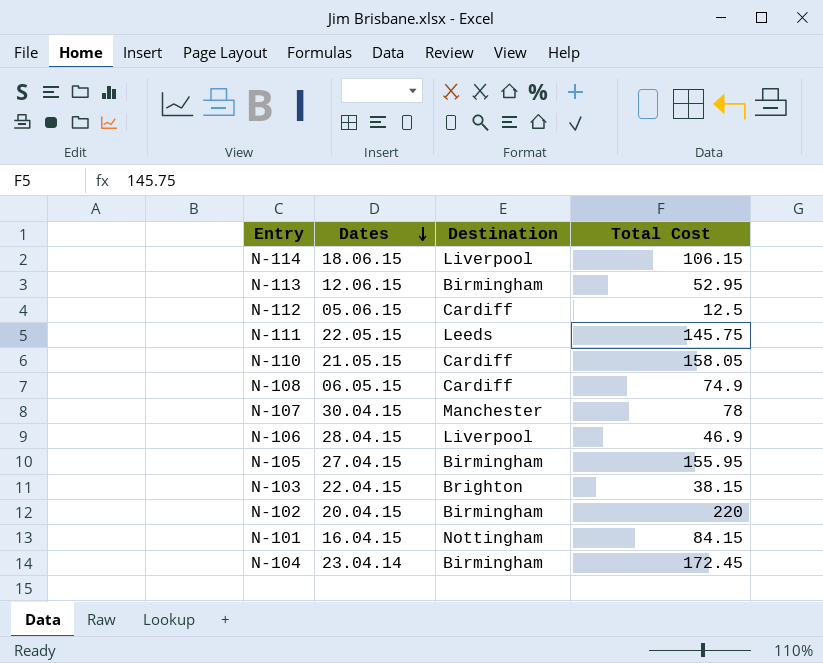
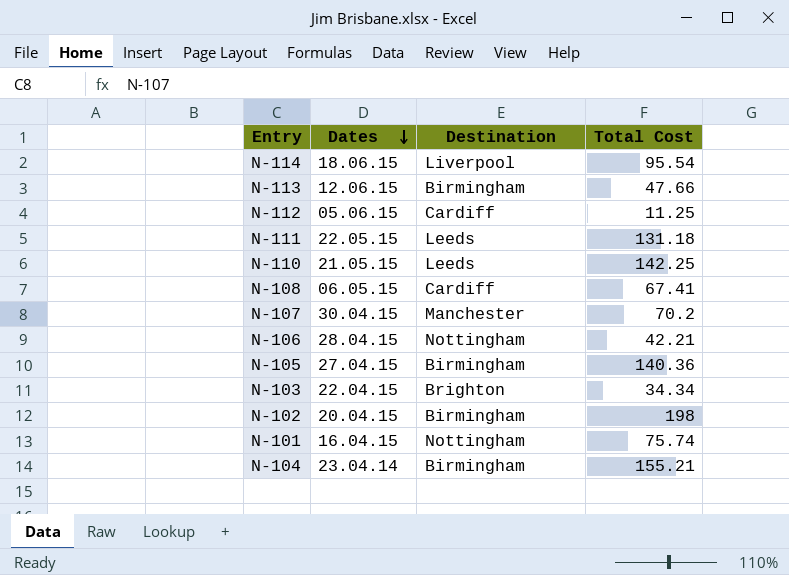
N-114 | Total Cost: 106.15 -> 95.54
N-113 | Total Cost: 52.95 -> 47.66
N-112 | Total Cost: 12.5 -> 11.25
N-111 | Total Cost: 145.75 -> 131.18
N-110 | Destination: Cardiff -> Leeds
N-110 | Total Cost: 158.05 -> 142.25
N-108 | Total Cost: 74.9 -> 67.41
N-107 | Total Cost: 78 -> 70.2
N-106 | Destination: Liverpool -> Nottingham
N-106 | Total Cost: 46.9 -> 42.21
N-105 | Total Cost: 155.95 -> 140.36
N-103 | Total Cost: 38.15 -> 34.34
N-102 | Total Cost: 220 -> 198
N-101 | Total Cost: 84.15 -> 75.74
N-104 | Total Cost: 172.45 -> 155.21

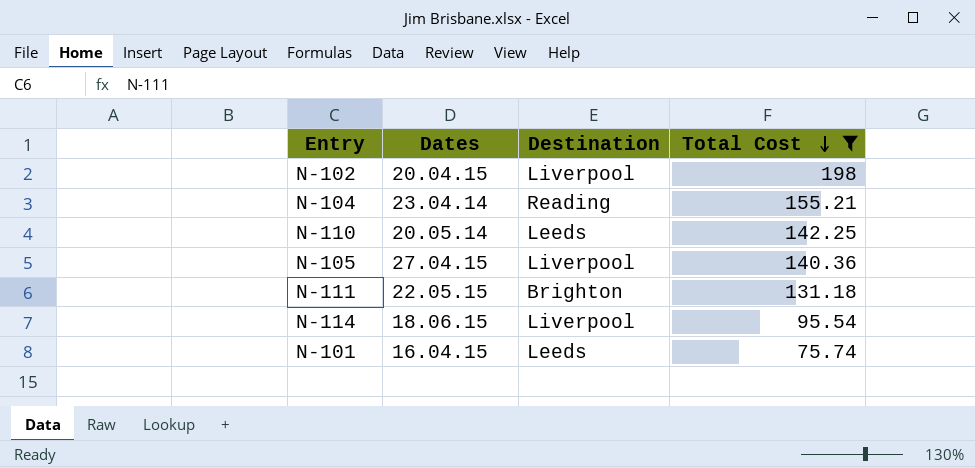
filter: none -> Total Cost >= 75.74
row order: Dates descending -> Total Cost descending
N-102 | Destination: Birmingham -> Liverpool
N-104 | Destination: Birmingham -> Reading
N-110 | Dates: 21.05.15 -> 20.05.14
N-105 | Destination: Birmingham -> Liverpool
N-111 | Destination: Leeds -> Brighton
N-101 | Destination: Nottingham -> Leeds

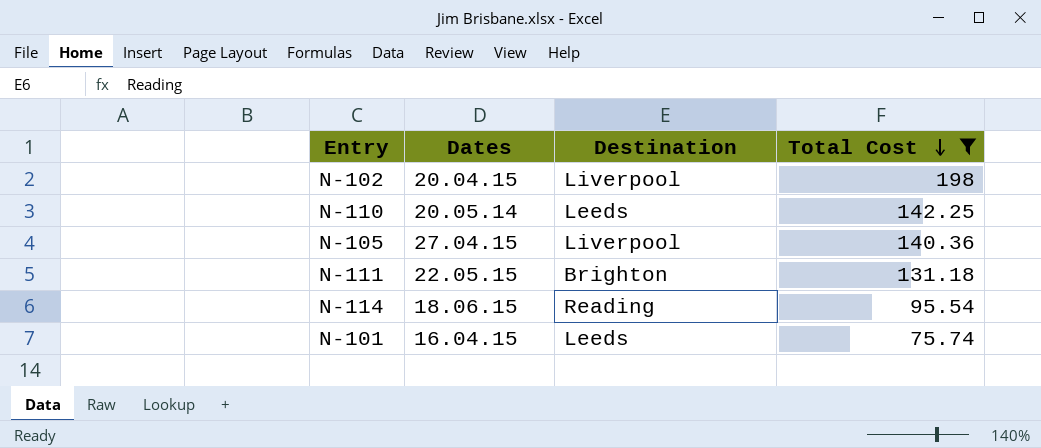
row N-104: 23.04.14 | Reading | 155.21 -> none
N-114 | Destination: Liverpool -> Reading

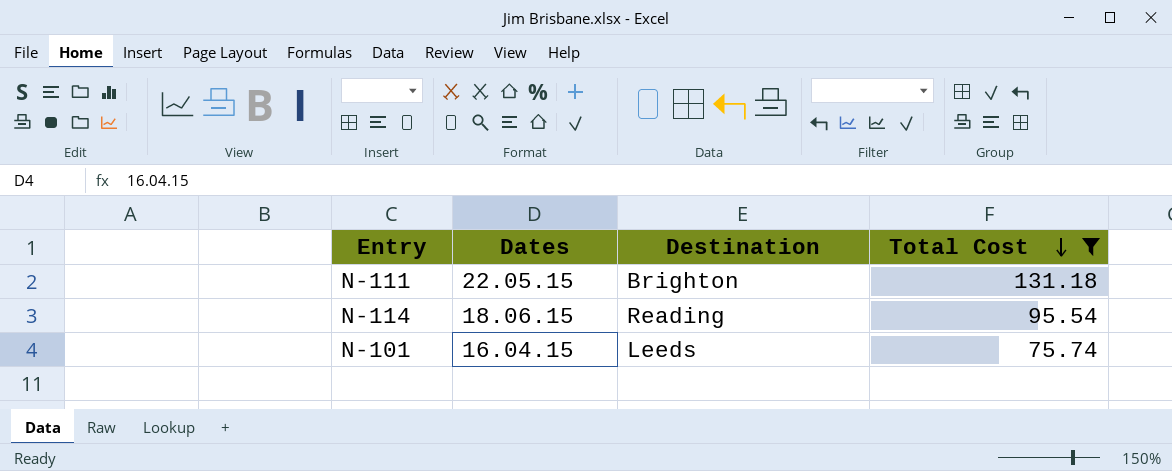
row N-102: 20.04.15 | Liverpool | 198 -> none
row N-110: 20.05.14 | Leeds | 142.25 -> none
row N-105: 27.04.15 | Liverpool | 140.36 -> none

